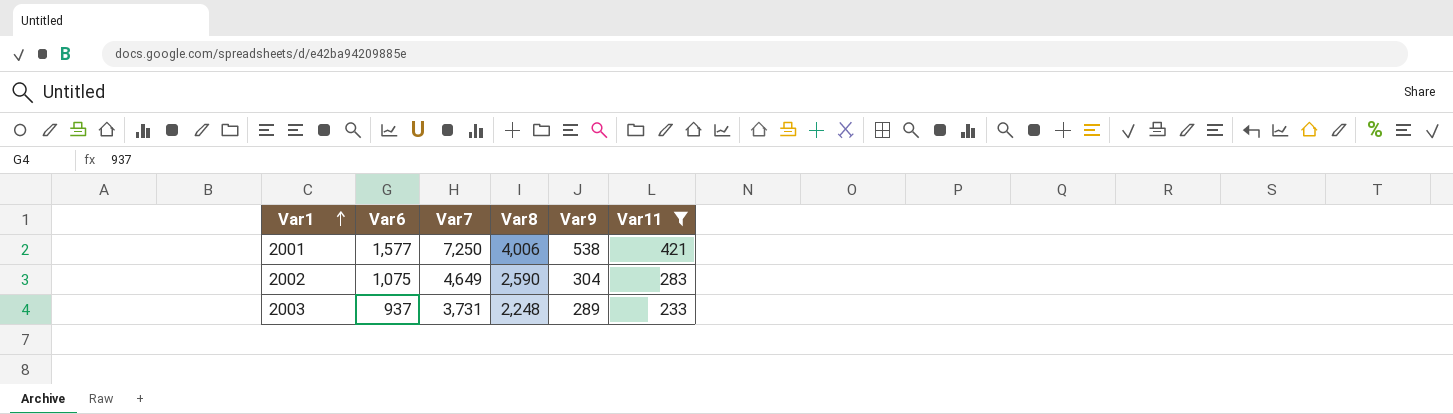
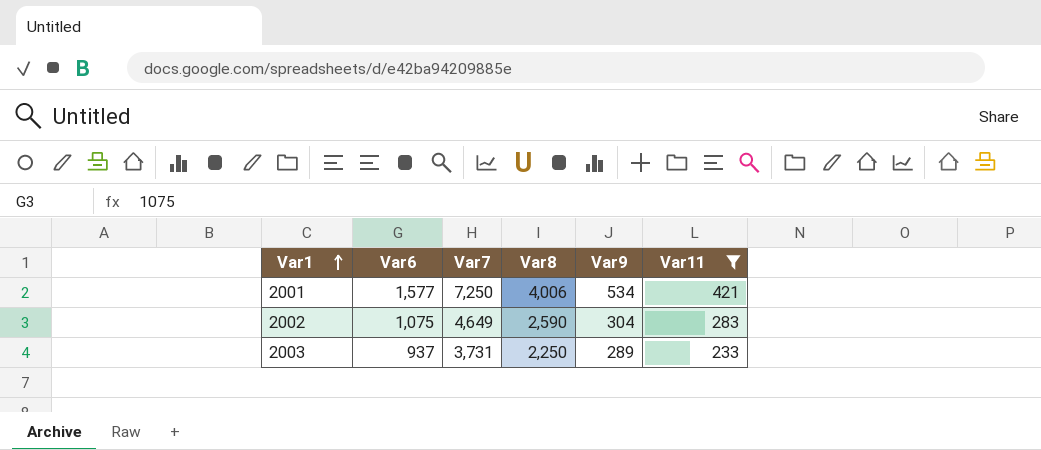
2001 | Var9: 538 -> 534
2003 | Var8: 2,248 -> 2,250

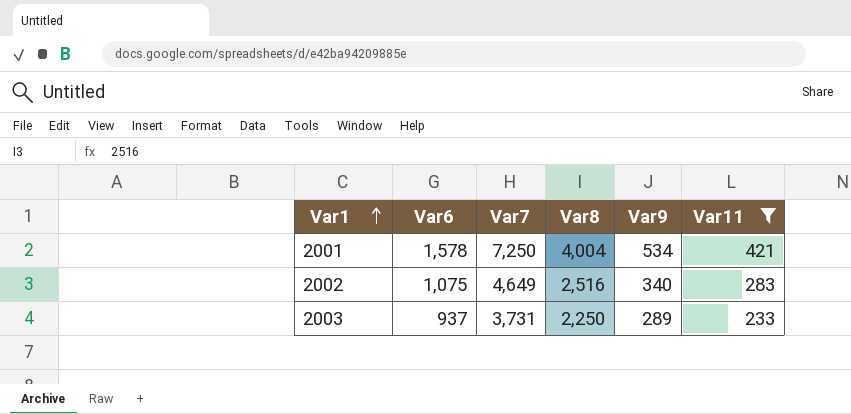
2001 | Var6: 1,577 -> 1,578
2001 | Var8: 4,006 -> 4,004
2002 | Var8: 2,590 -> 2,516
2002 | Var9: 304 -> 340

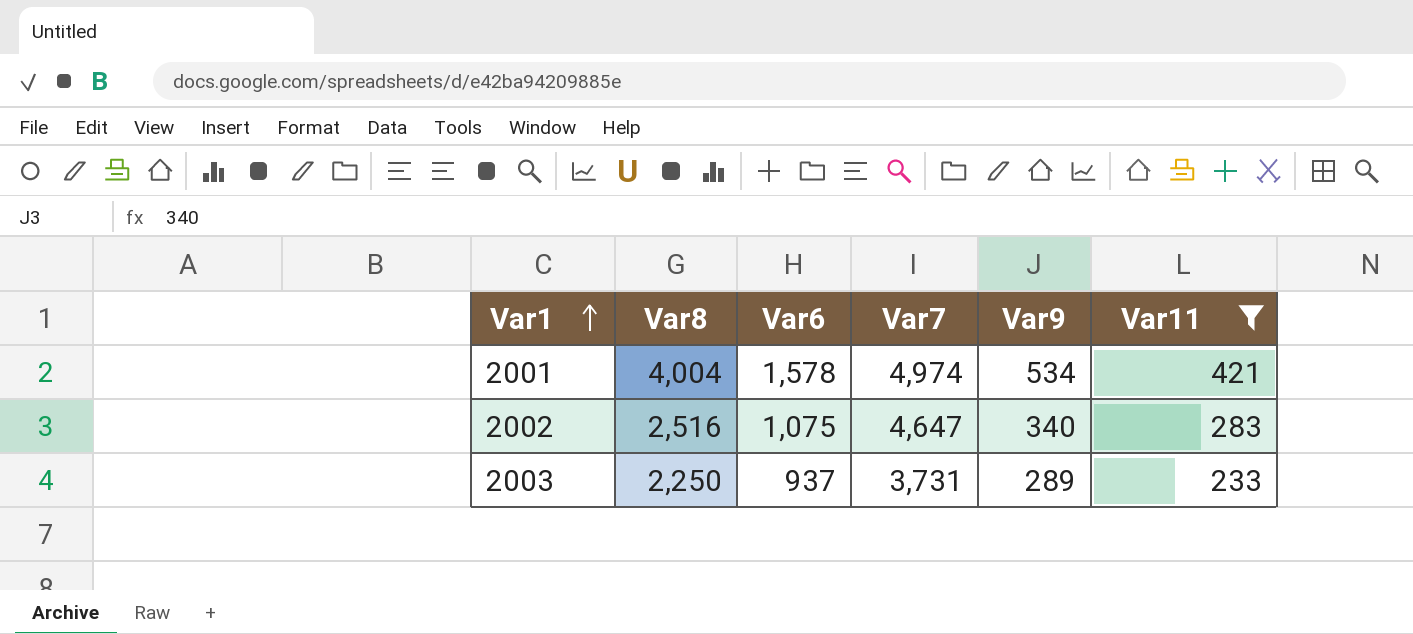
column Var8 | position: 4 -> 2
2001 | Var7: 7,250 -> 4,974
2002 | Var7: 4,649 -> 4,647

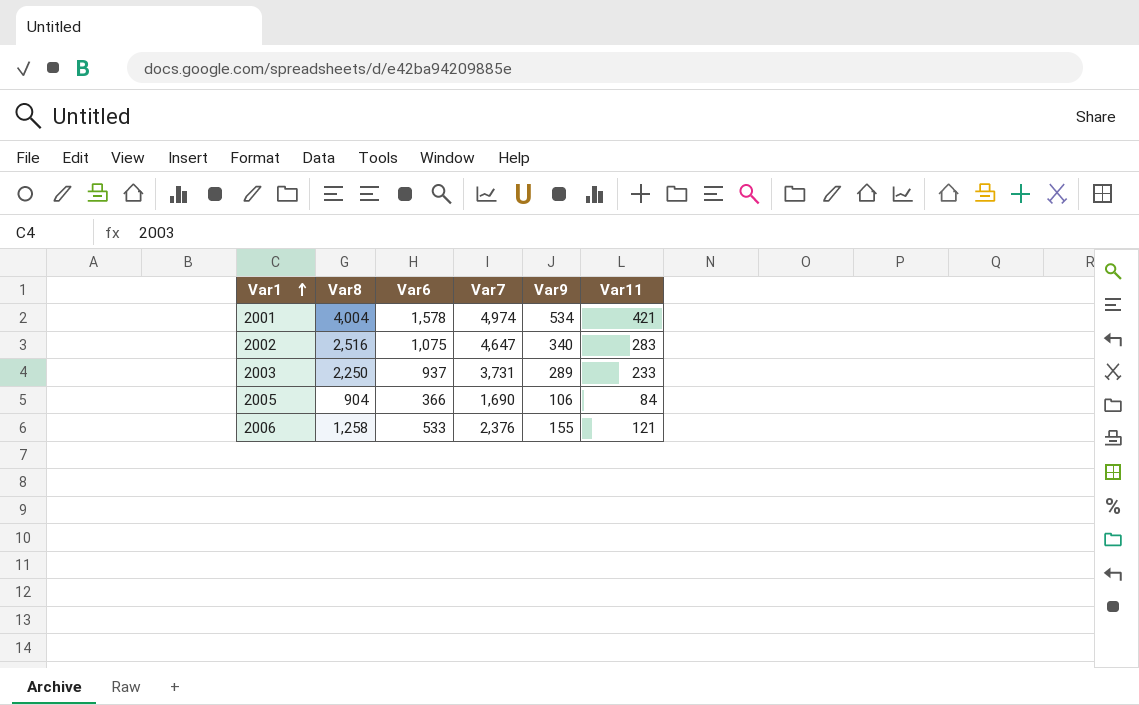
filter: Var11 >= 233 -> none

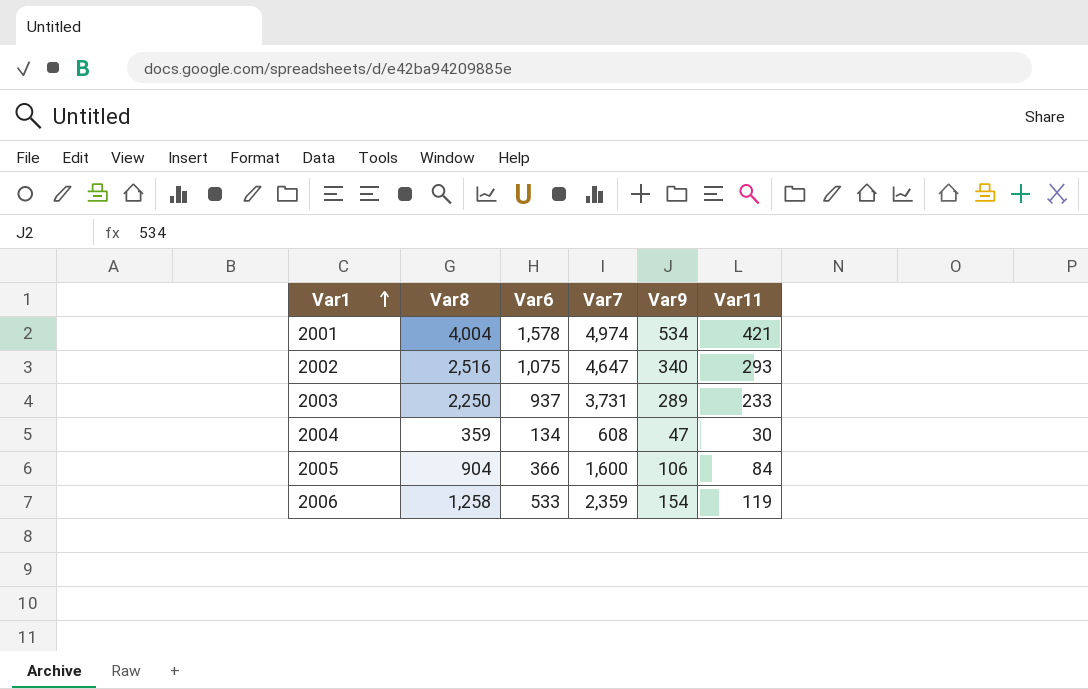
2002 | Var11: 283 -> 293
row 2004: none -> 359 | 134 | 608 | 47 | 30
2005 | Var7: 1,690 -> 1,600
2006 | Var7: 2,376 -> 2,359
2006 | Var9: 155 -> 154
2006 | Var11: 121 -> 119

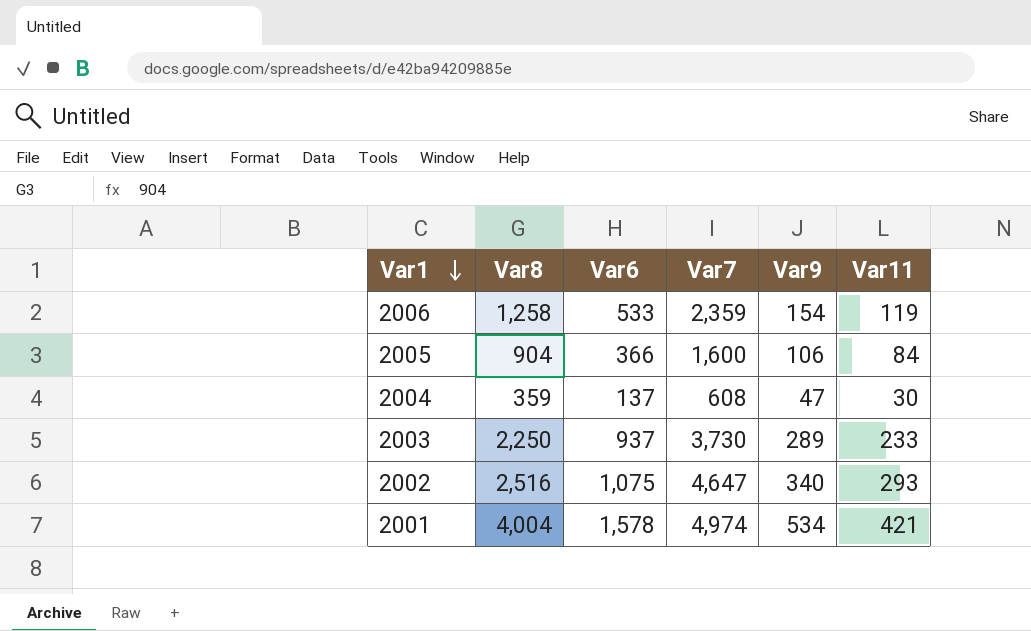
row order: Var1 ascending -> Var1 descending
2004 | Var6: 134 -> 137
2003 | Var7: 3,731 -> 3,730

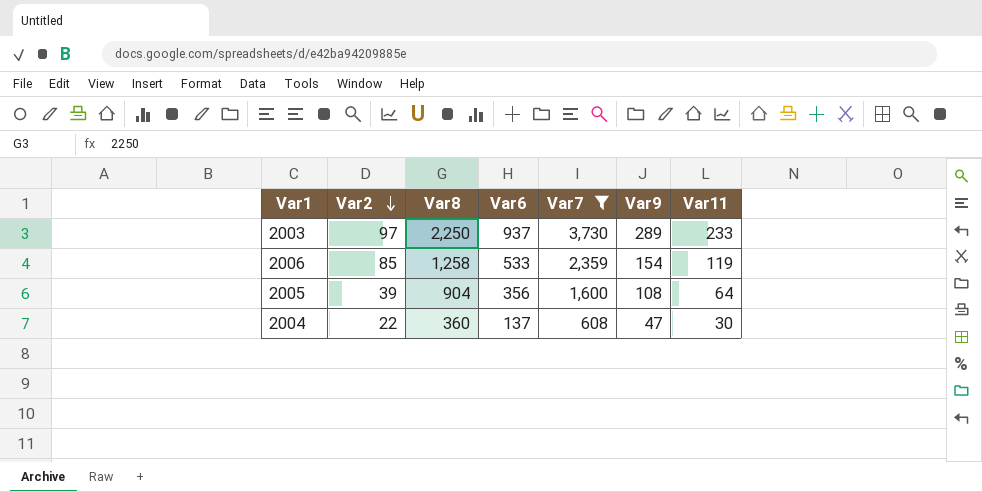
filter: none -> Var7 <= 3,730
row order: Var1 descending -> Var2 descending
column Var2 | position: none -> 2
2005 | Var6: 366 -> 356
2005 | Var9: 106 -> 108
2005 | Var11: 84 -> 64
2004 | Var8: 359 -> 360

